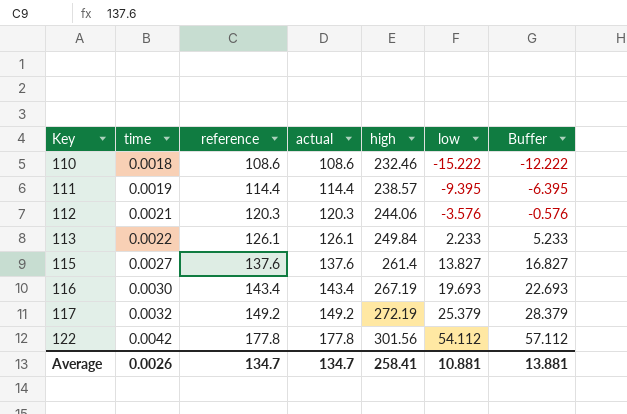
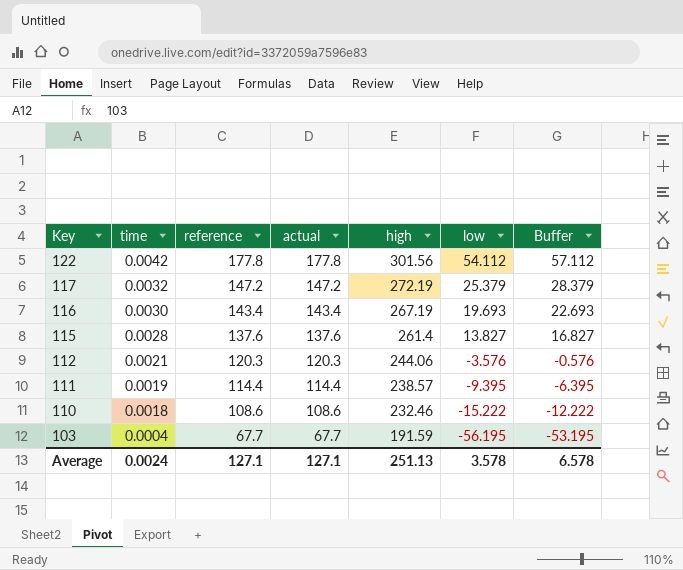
row order: Key ascending -> Key descending
row 113: 0.0022 | 126.1 | 126.1 | 249.84 | 2.233 | 5.233 -> none
117 | reference: 149.2 -> 147.2
117 | actual: 149.2 -> 147.2
115 | time: 0.0027 -> 0.0028
row 103: none -> 0.0004 | 67.7 | 67.7 | 191.59 | -56.195 | -53.195
Average | time: 0.0026 -> 0.0024
Average | reference: 134.7 -> 127.1
Average | actual: 134.7 -> 127.1
Average | high: 258.41 -> 251.13
Average | low: 10.881 -> 3.578
Average | Buffer: 13.881 -> 6.578

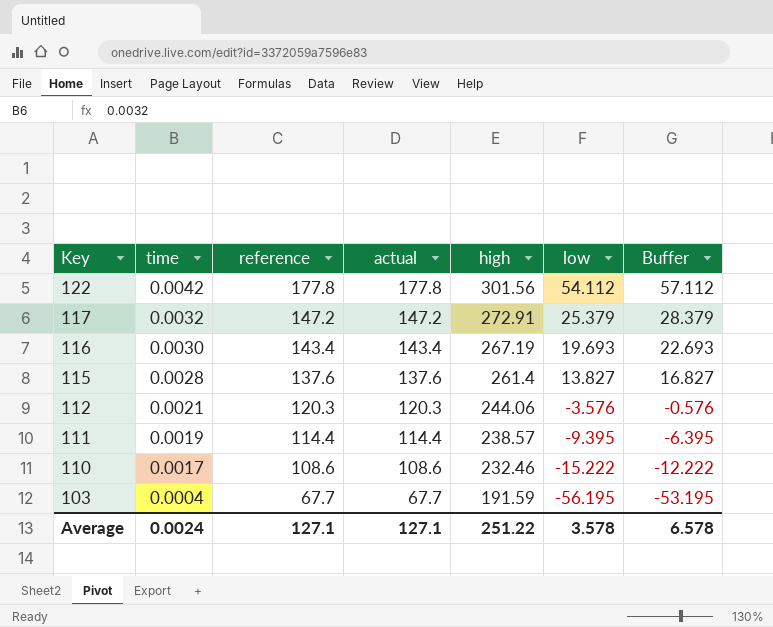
117 | high: 272.19 -> 272.91
110 | time: 0.0018 -> 0.0017
Average | high: 251.13 -> 251.22

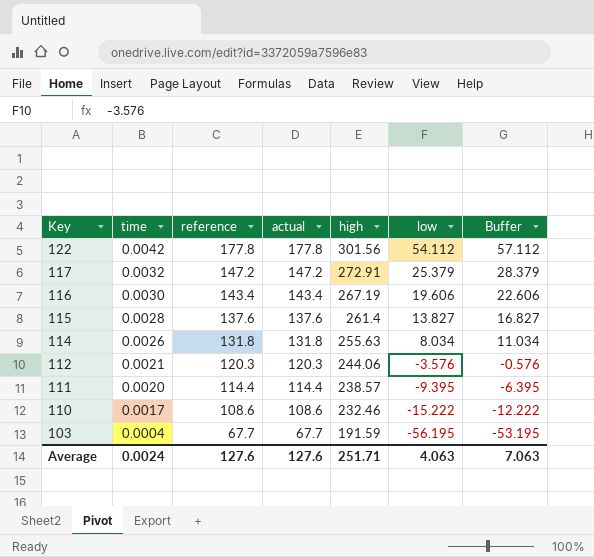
116 | low: 19.693 -> 19.606
116 | Buffer: 22.693 -> 22.606
row 114: none -> 0.0026 | 131.8 | 131.8 | 255.63 | 8.034 | 11.034
111 | time: 0.0019 -> 0.0020
Average | reference: 127.1 -> 127.6
Average | actual: 127.1 -> 127.6
Average | high: 251.22 -> 251.71
Average | low: 3.578 -> 4.063
Average | Buffer: 6.578 -> 7.063

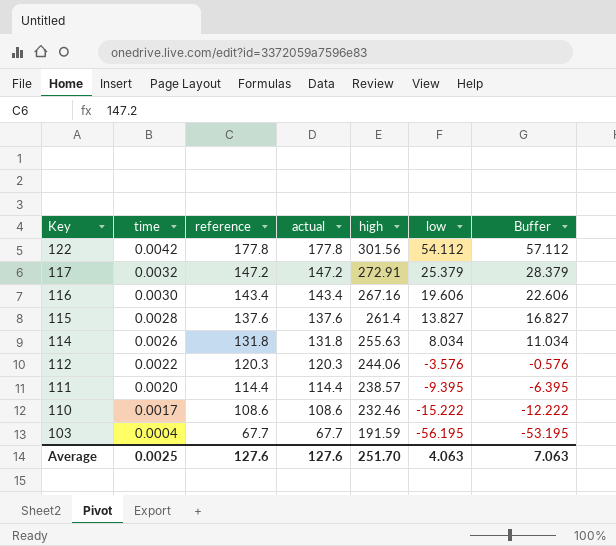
116 | high: 267.19 -> 267.16
112 | time: 0.0021 -> 0.0022
Average | time: 0.0024 -> 0.0025
Average | high: 251.71 -> 251.70

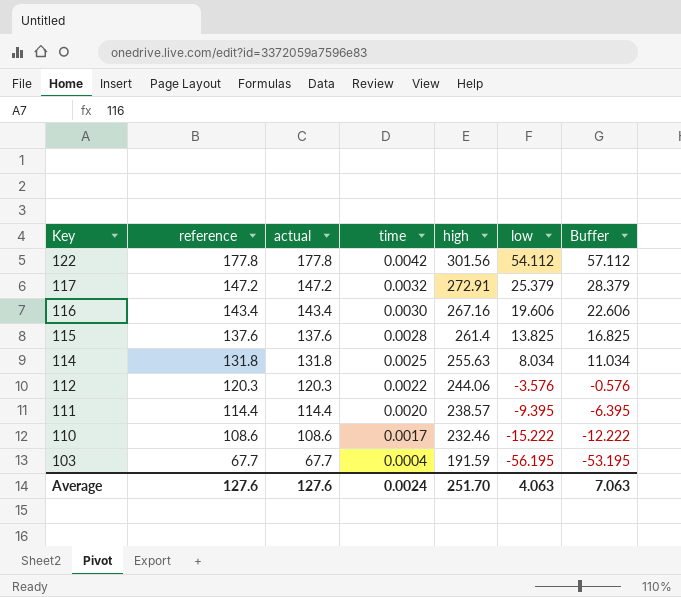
column time | position: 2 -> 4
115 | low: 13.827 -> 13.825
115 | Buffer: 16.827 -> 16.825
114 | time: 0.0026 -> 0.0025
Average | time: 0.0025 -> 0.0024

